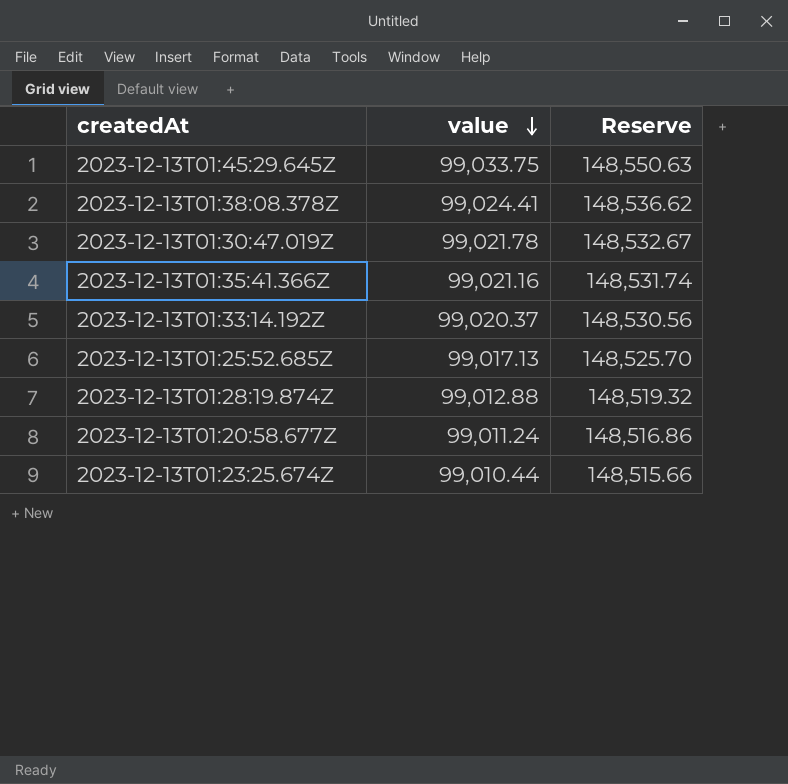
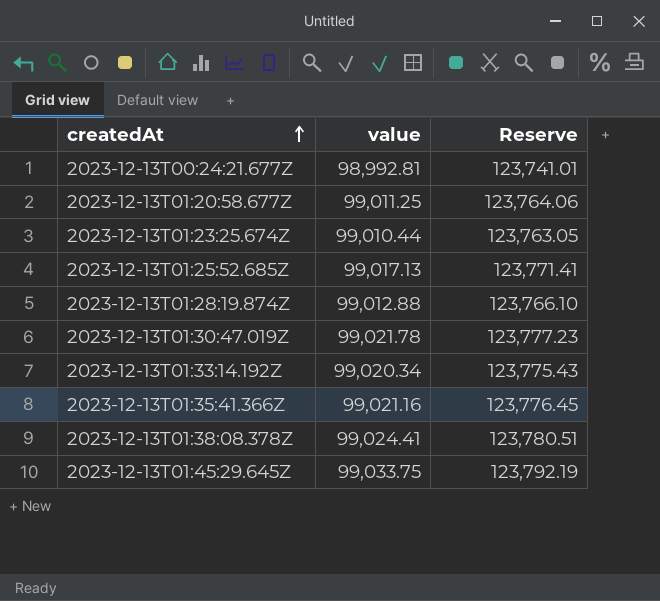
row order: value descending -> createdAt ascending
column Reserve | formula: [value] * 1.5 -> [value] * 1.25
row 2023-12-13T00:24:21.677Z: none -> 98,992.81 | 123,741.01
2023-12-13T01:20:58.677Z | value: 99,011.24 -> 99,011.25
2023-12-13T01:33:14.192Z | value: 99,020.37 -> 99,020.34

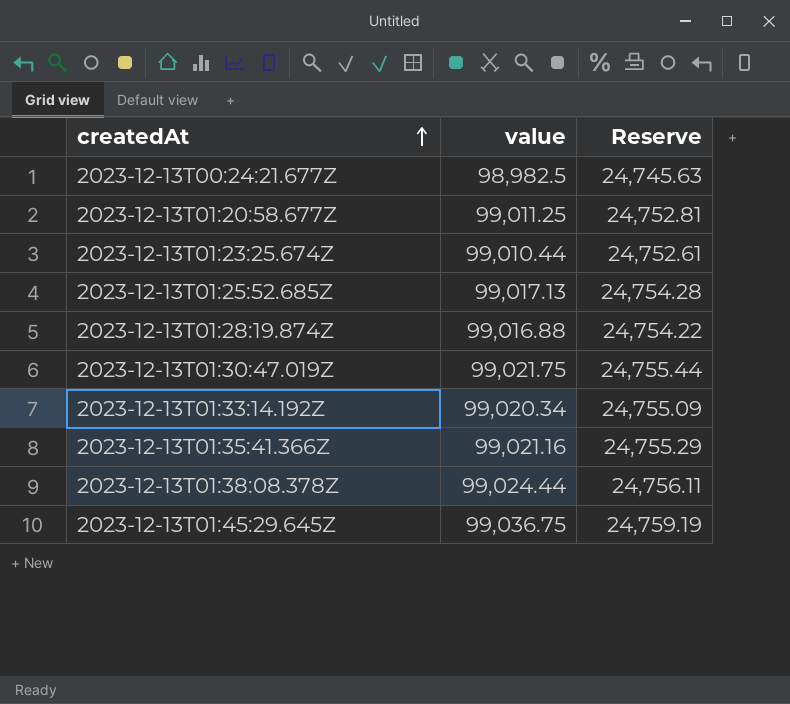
column Reserve | formula: [value] * 1.25 -> [value] * 0.25
2023-12-13T00:24:21.677Z | value: 98,992.81 -> 98,982.5
2023-12-13T01:28:19.874Z | value: 99,012.88 -> 99,016.88
2023-12-13T01:30:47.019Z | value: 99,021.78 -> 99,021.75
2023-12-13T01:38:08.378Z | value: 99,024.41 -> 99,024.44
2023-12-13T01:45:29.645Z | value: 99,033.75 -> 99,036.75

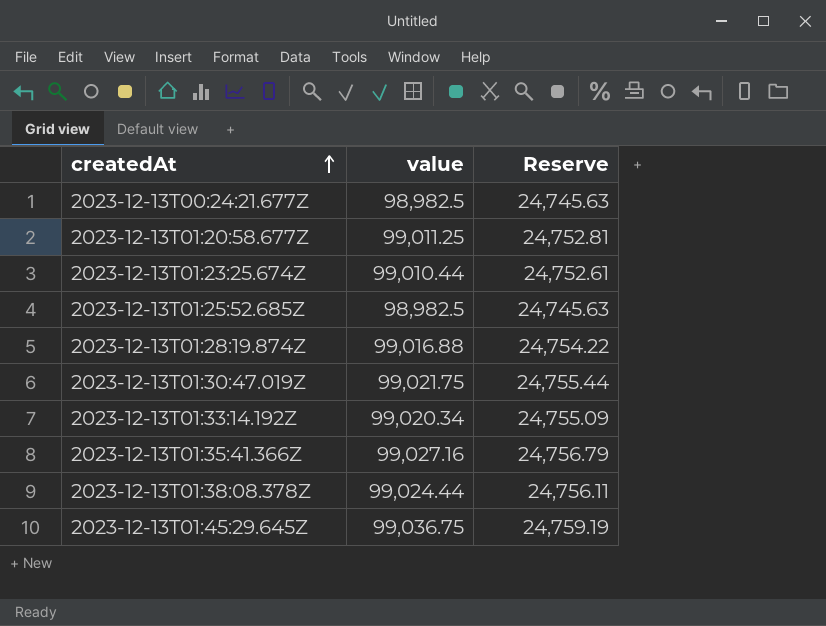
2023-12-13T01:25:52.685Z | value: 99,017.13 -> 98,982.5
2023-12-13T01:25:52.685Z | Reserve: 24,754.28 -> 24,745.63
2023-12-13T01:35:41.366Z | value: 99,021.16 -> 99,027.16
2023-12-13T01:35:41.366Z | Reserve: 24,755.29 -> 24,756.79

